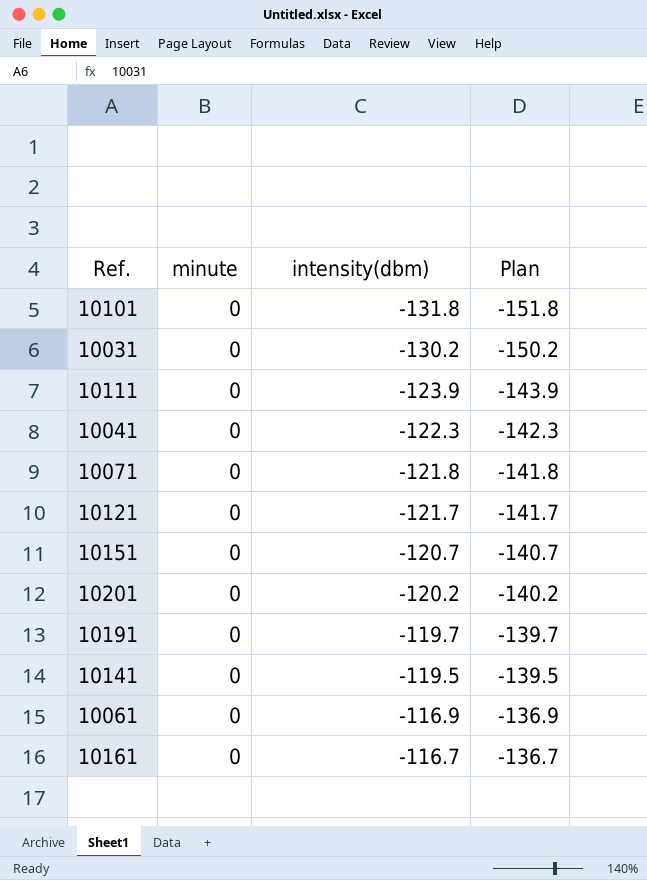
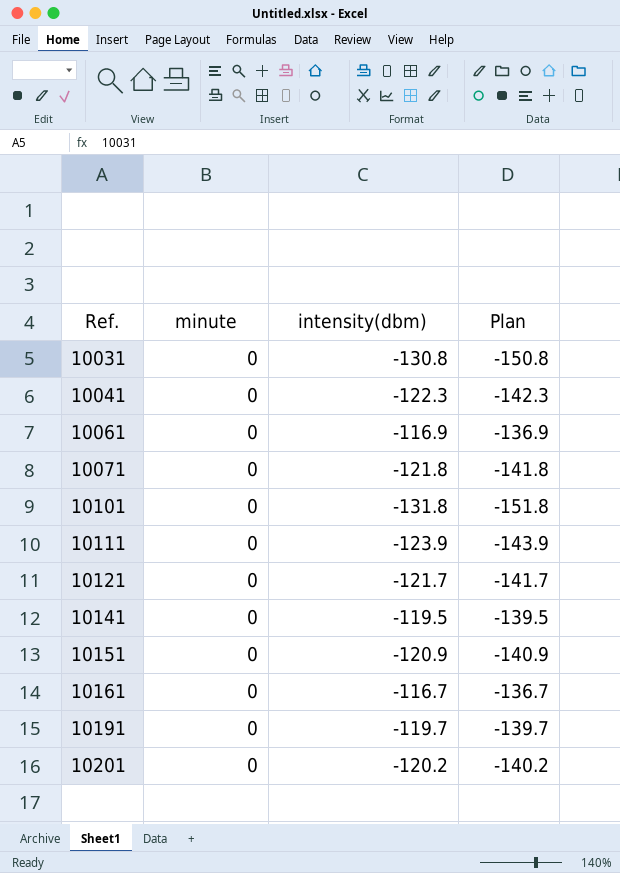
row order: intensity(dbm) ascending -> Ref. ascending
10031 | intensity(dbm): -130.2 -> -130.8
10031 | Plan: -150.2 -> -150.8
10151 | intensity(dbm): -120.7 -> -120.9
10151 | Plan: -140.7 -> -140.9

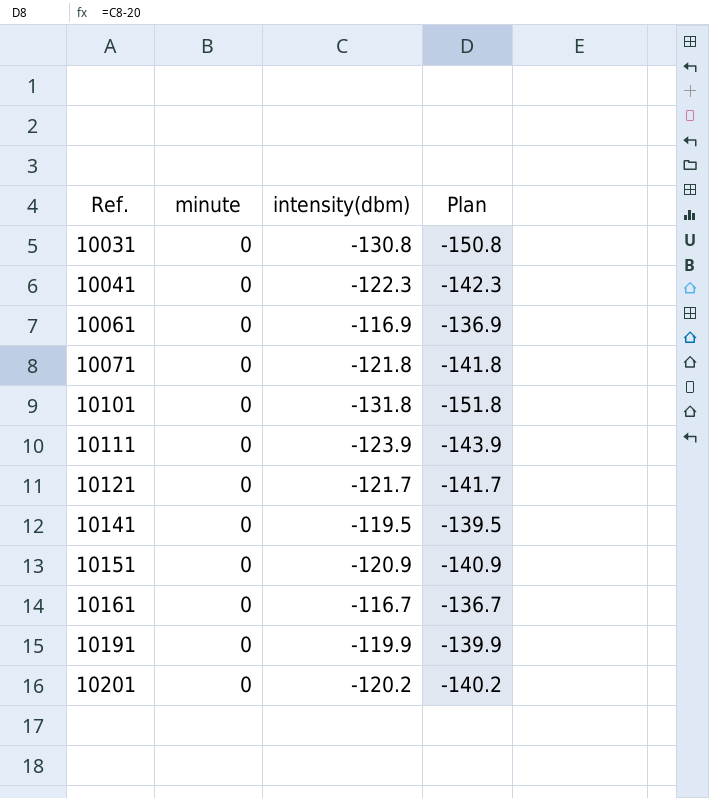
10191 | intensity(dbm): -119.7 -> -119.9
10191 | Plan: -139.7 -> -139.9

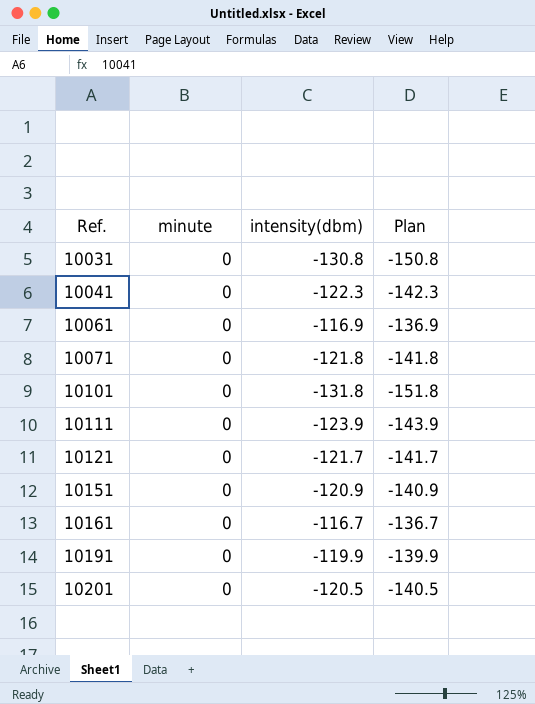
row 10141: 0 | -119.5 | -139.5 -> none
10201 | intensity(dbm): -120.2 -> -120.5
10201 | Plan: -140.2 -> -140.5

